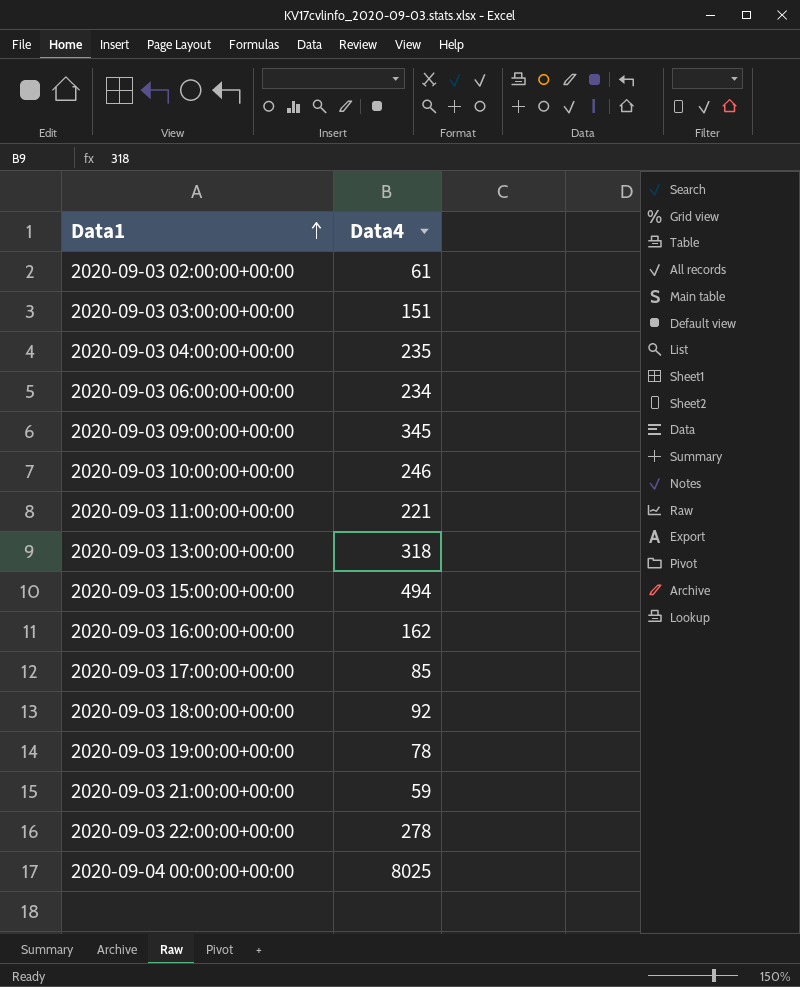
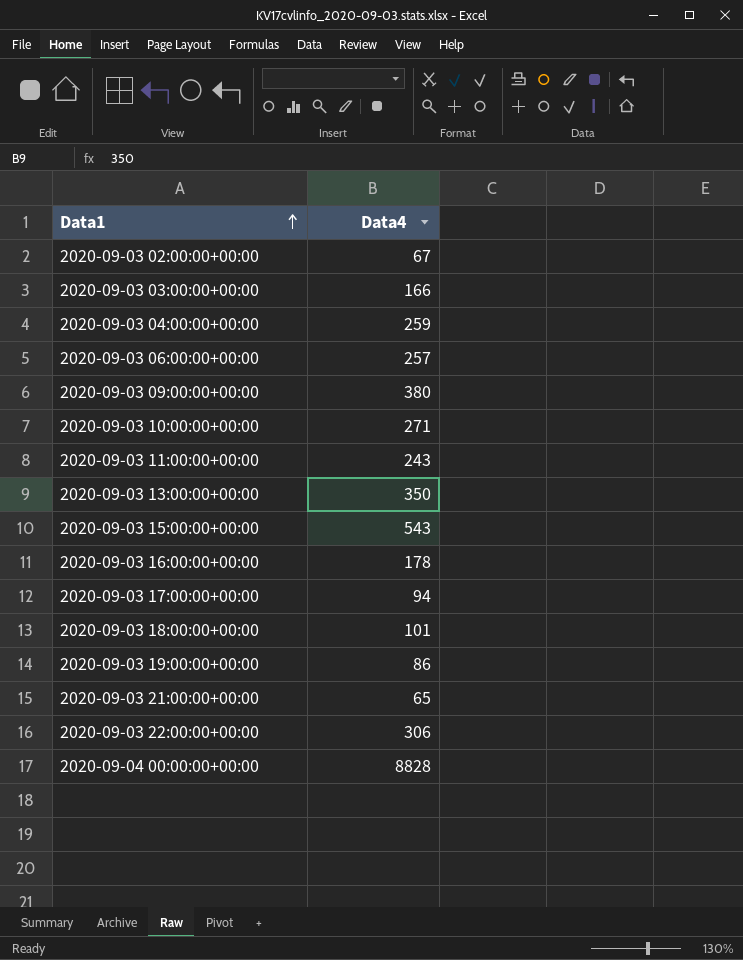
2020-09-03 02:00:00+00:00 | Data4: 61 -> 67
2020-09-03 03:00:00+00:00 | Data4: 151 -> 166
2020-09-03 04:00:00+00:00 | Data4: 235 -> 259
2020-09-03 06:00:00+00:00 | Data4: 234 -> 257
2020-09-03 09:00:00+00:00 | Data4: 345 -> 380
2020-09-03 10:00:00+00:00 | Data4: 246 -> 271
2020-09-03 11:00:00+00:00 | Data4: 221 -> 243
2020-09-03 13:00:00+00:00 | Data4: 318 -> 350
2020-09-03 15:00:00+00:00 | Data4: 494 -> 543
2020-09-03 16:00:00+00:00 | Data4: 162 -> 178
2020-09-03 17:00:00+00:00 | Data4: 85 -> 94
2020-09-03 18:00:00+00:00 | Data4: 92 -> 101
2020-09-03 19:00:00+00:00 | Data4: 78 -> 86
2020-09-03 21:00:00+00:00 | Data4: 59 -> 65
2020-09-03 22:00:00+00:00 | Data4: 278 -> 306
2020-09-04 00:00:00+00:00 | Data4: 8025 -> 8828

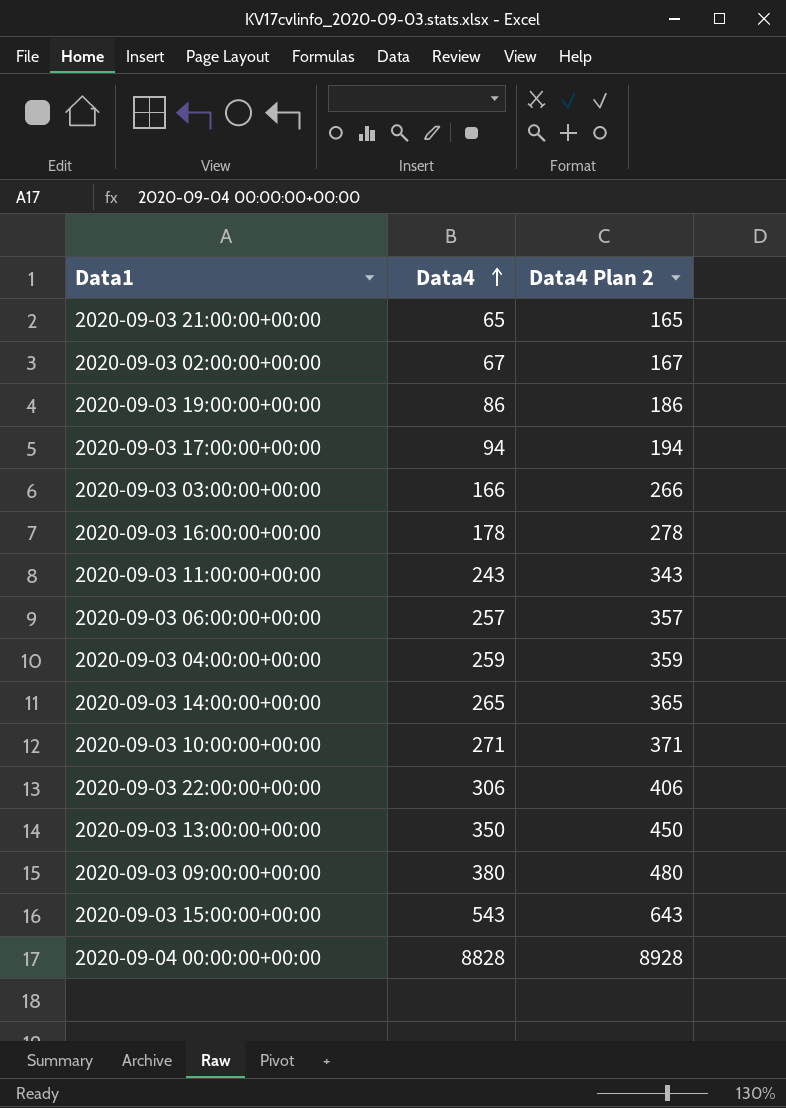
row order: Data1 ascending -> Data4 ascending
column Data4 Plan 2 | formula: none -> [Data4] + 100
row 2020-09-03 18:00:00+00:00: 101 -> none
row 2020-09-03 14:00:00+00:00: none -> 265 | 365

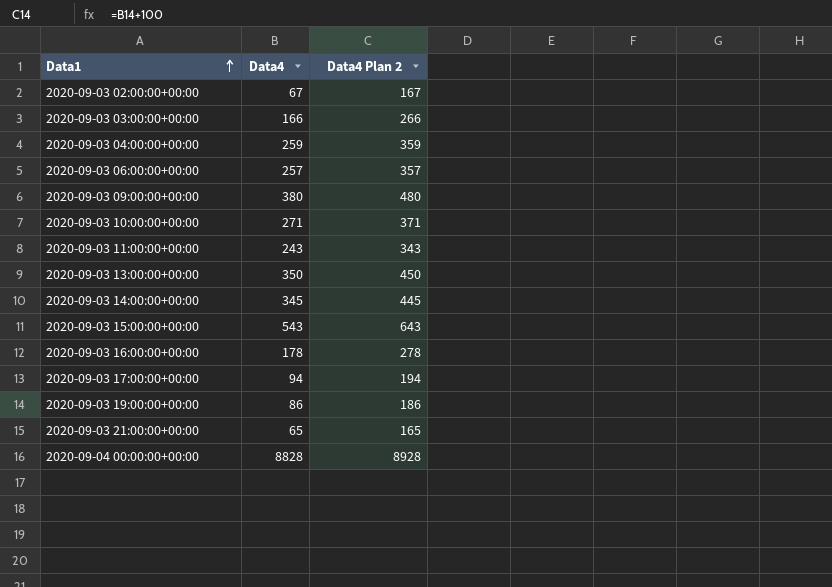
row order: Data4 ascending -> Data1 ascending
row 2020-09-03 22:00:00+00:00: 306 | 406 -> none
2020-09-03 14:00:00+00:00 | Data4: 265 -> 345
2020-09-03 14:00:00+00:00 | Data4 Plan 2: 365 -> 445

